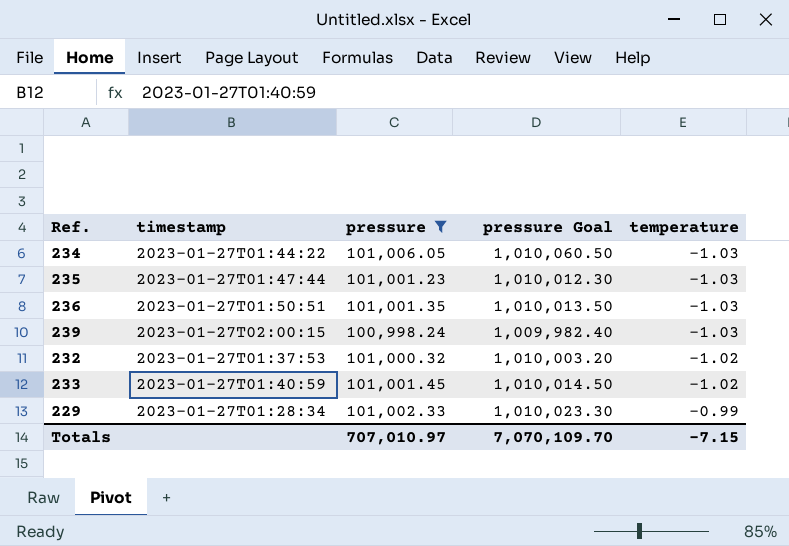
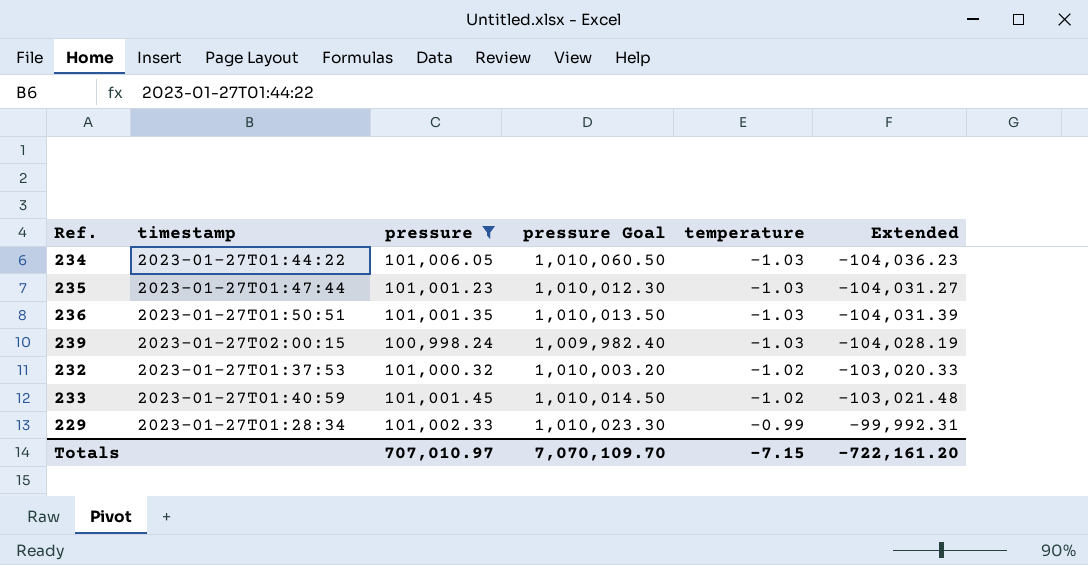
column Extended | formula: none -> [pressure] * [temperature]

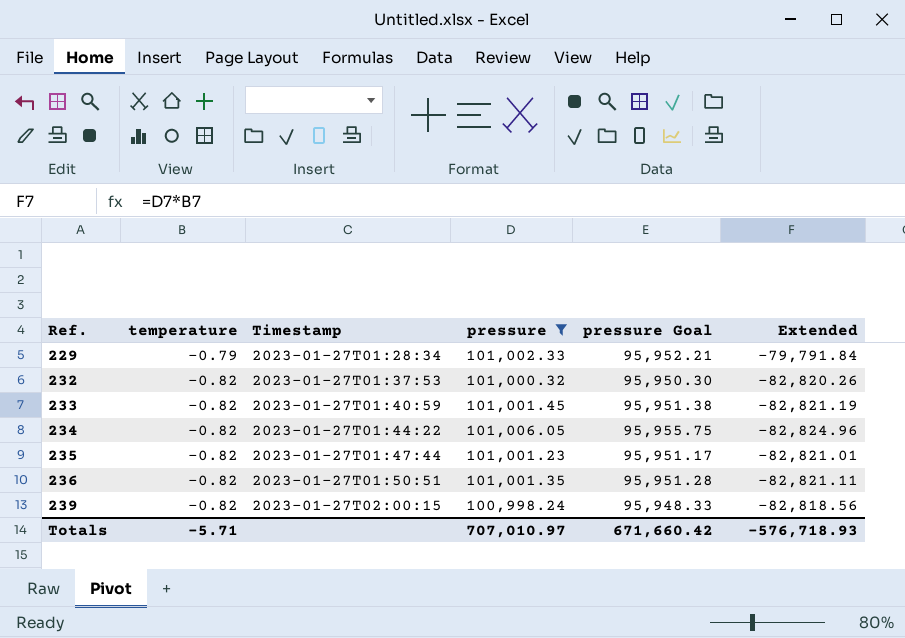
row order: temperature ascending -> Ref. ascending
column temperature | position: 5 -> 2
column name: timestamp -> Timestamp
column pressure Goal | formula: [pressure] * 10 -> [pressure] * 0.95
229 | temperature: -0.99 -> -0.79
229 | Extended: -99,992.31 -> -79,791.84
232 | temperature: -1.02 -> -0.82
232 | Extended: -103,020.33 -> -82,820.26
233 | temperature: -1.02 -> -0.82
233 | Extended: -103,021.48 -> -82,821.19
234 | temperature: -1.03 -> -0.82
234 | Extended: -104,036.23 -> -82,824.96
235 | temperature: -1.03 -> -0.82
235 | Extended: -104,031.27 -> -82,821.01
236 | temperature: -1.03 -> -0.82
236 | Extended: -104,031.39 -> -82,821.11
239 | temperature: -1.03 -> -0.82
239 | Extended: -104,028.19 -> -82,818.56
Totals | temperature: -7.15 -> -5.71
Totals | pressure Goal: 7,070,109.70 -> 671,660.42
Totals | Extended: -722,161.20 -> -576,718.93

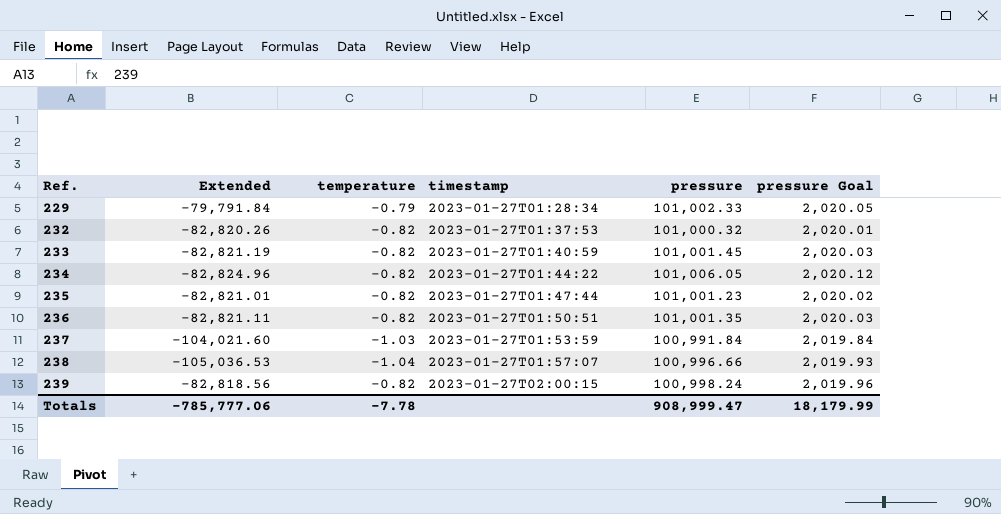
filter: pressure >= 100,998.24 -> none
column Extended | position: 6 -> 2
column name: Timestamp -> timestamp
column pressure Goal | formula: [pressure] * 0.95 -> [pressure] * 0.02
Totals | Extended: -576,718.93 -> -785,777.06
Totals | temperature: -5.71 -> -7.78
Totals | pressure: 707,010.97 -> 908,999.47
Totals | pressure Goal: 671,660.42 -> 18,179.99

